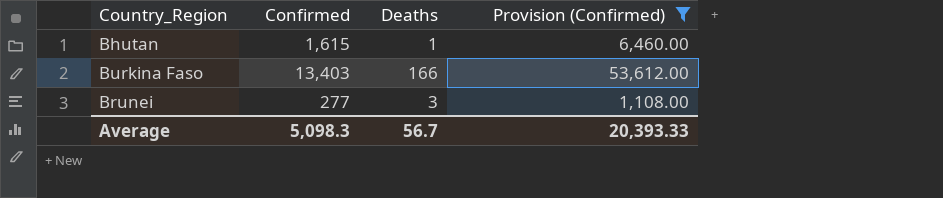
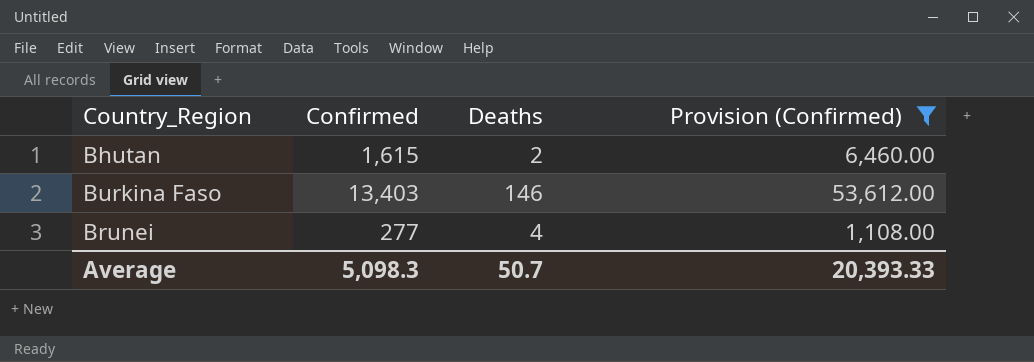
Bhutan | Deaths: 1 -> 2
Burkina Faso | Deaths: 166 -> 146
Brunei | Deaths: 3 -> 4
Average | Deaths: 56.7 -> 50.7

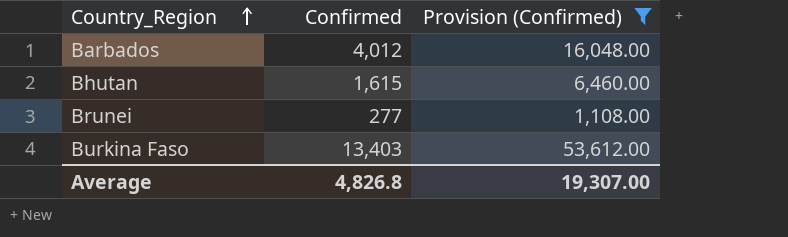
row order: none -> Country_Region ascending
column Deaths | position: 3 -> none
row Barbados: none -> 4,012 | 16,048.00
Average | Confirmed: 5,098.3 -> 4,826.8
Average | Provision (Confirmed): 20,393.33 -> 19,307.00

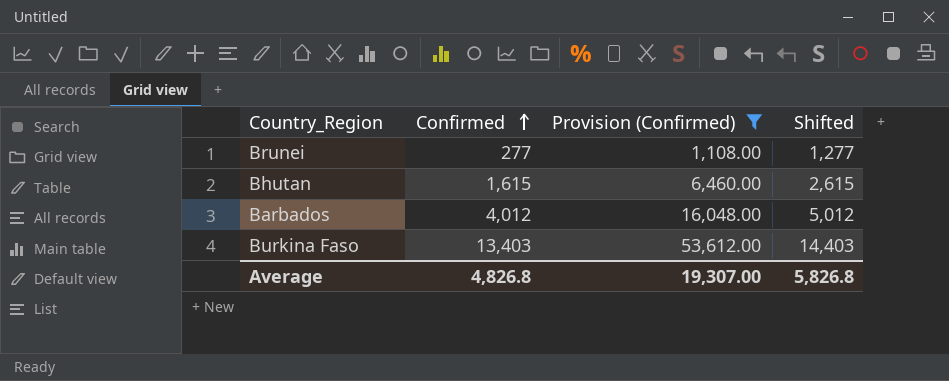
row order: Country_Region ascending -> Confirmed ascending
column Shifted | formula: none -> [Confirmed] + 1000

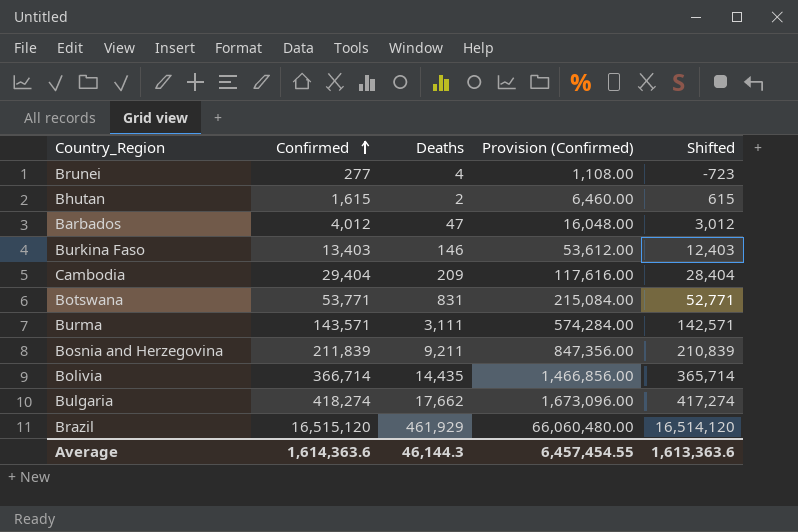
filter: Provision (Confirmed) <= 53,612.00 -> none
column Deaths | position: none -> 3
column Shifted | formula: [Confirmed] + 1000 -> [Confirmed] - 1000
Average | Confirmed: 4,826.8 -> 1,614,363.6
Average | Provision (Confirmed): 19,307.00 -> 6,457,454.55
Average | Shifted: 5,826.8 -> 1,613,363.6

